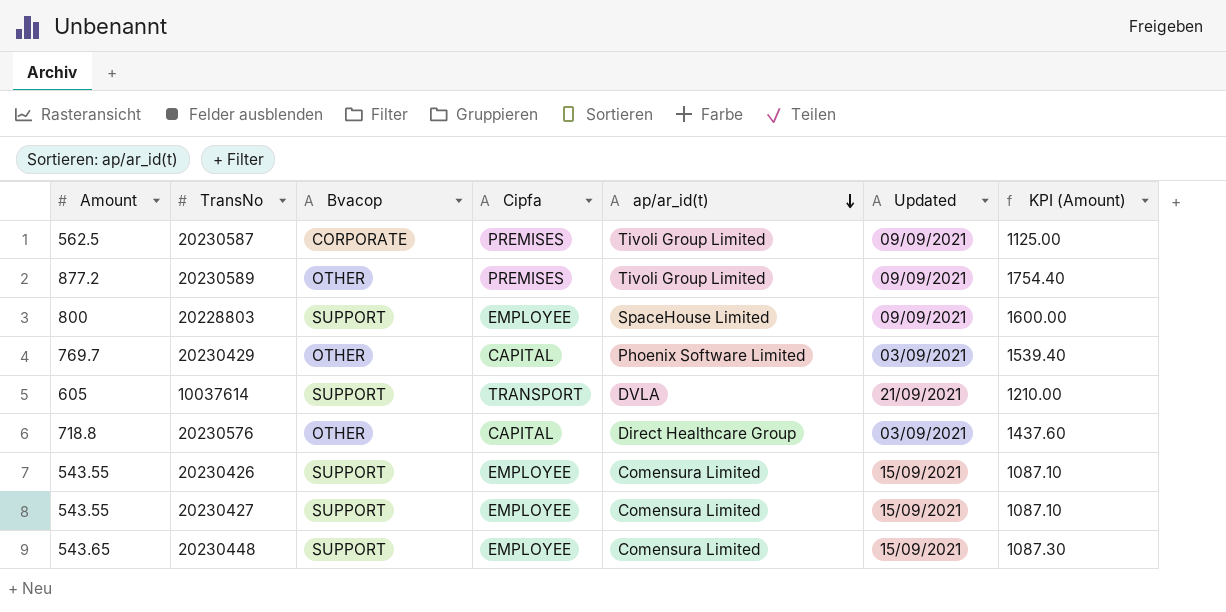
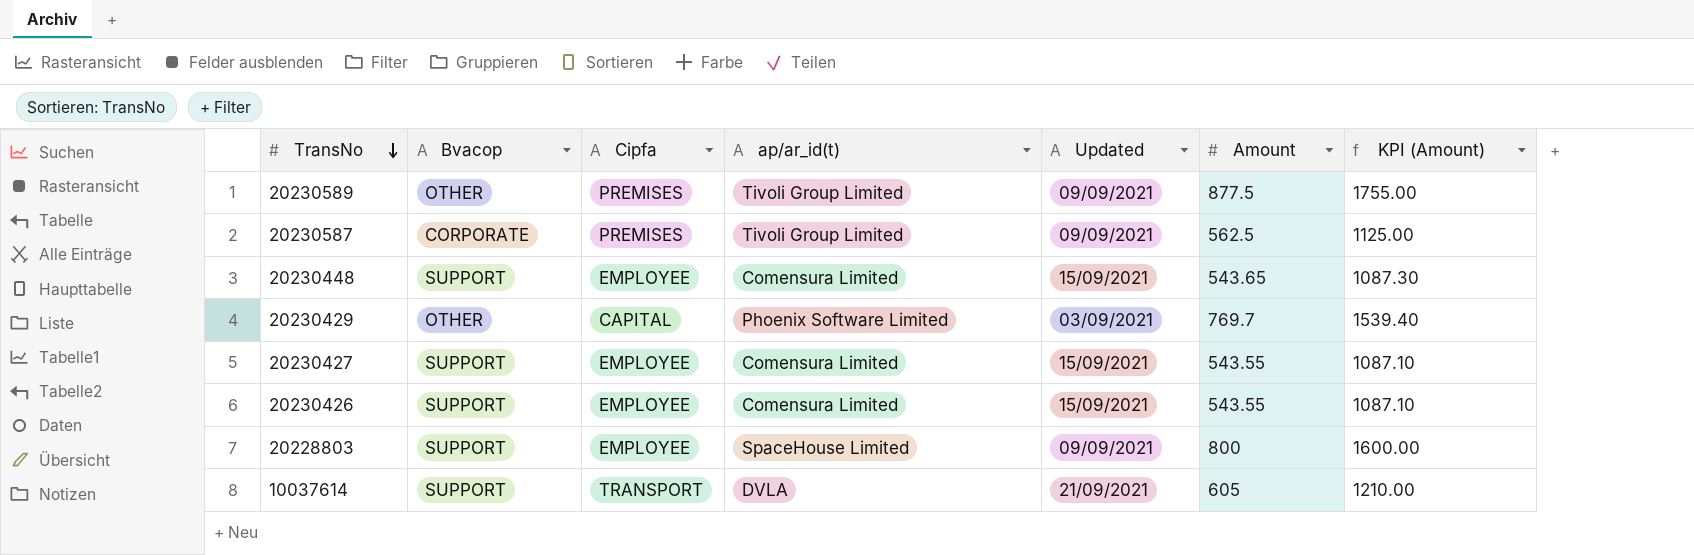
row order: ap/ar_id(t) descending -> TransNo descending
column Amount | position: 1 -> 6
row 20230576: 718.8 | OTHER | CAPITAL | Direct Healthcare Group | 03/09/2021 | 1437.60 -> none
20230589 | Amount: 877.2 -> 877.5
20230589 | KPI (Amount): 1754.40 -> 1755.00

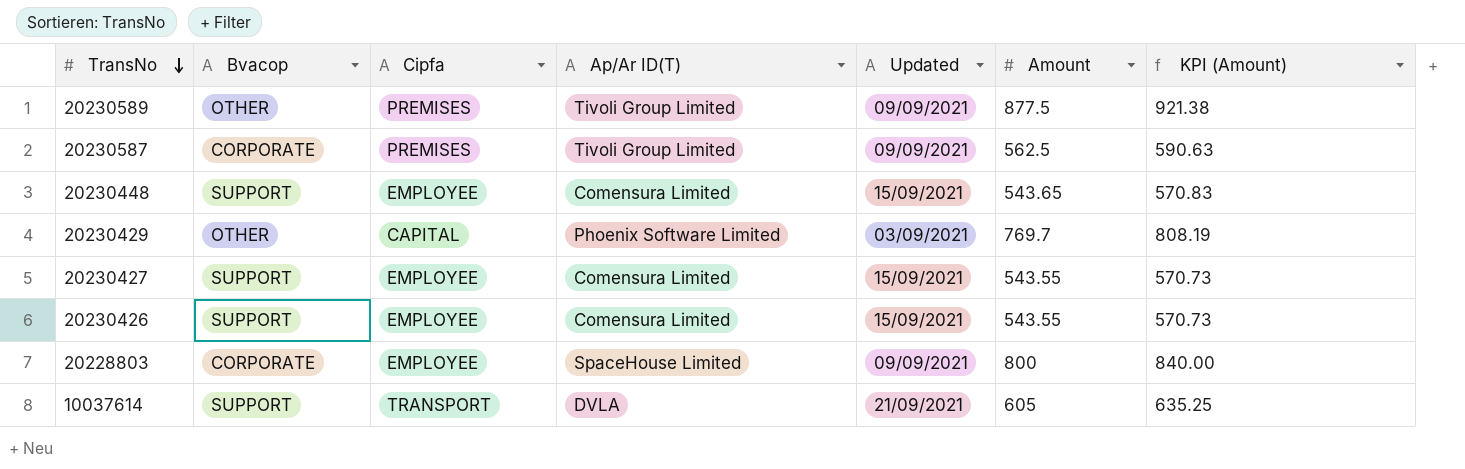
column name: ap/ar_id(t) -> Ap/Ar ID(T)
column KPI (Amount) | formula: [Amount] * 2 -> [Amount] * 1.05
20228803 | Bvacop: SUPPORT -> CORPORATE

